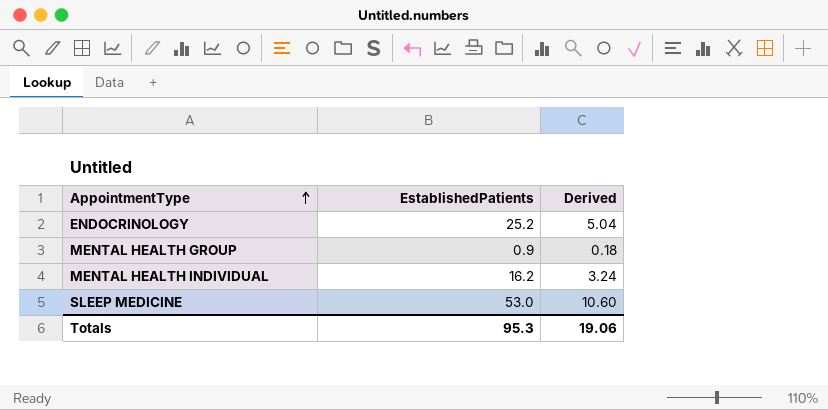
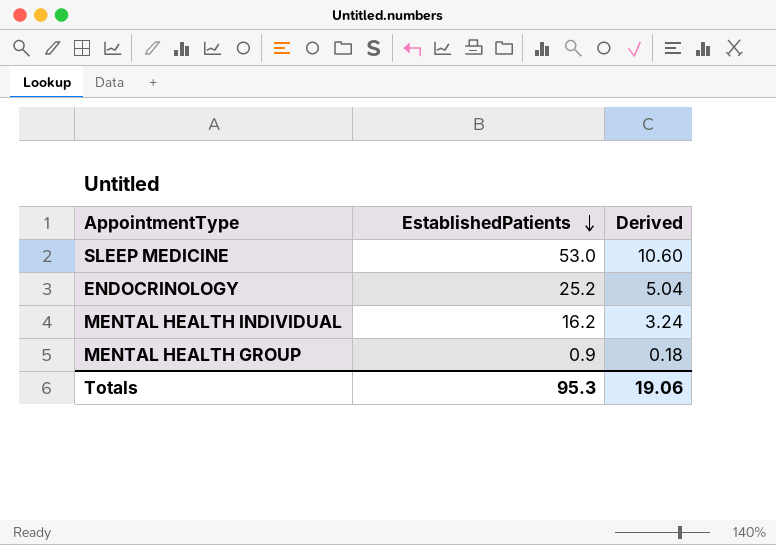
row order: AppointmentType ascending -> EstablishedPatients descending

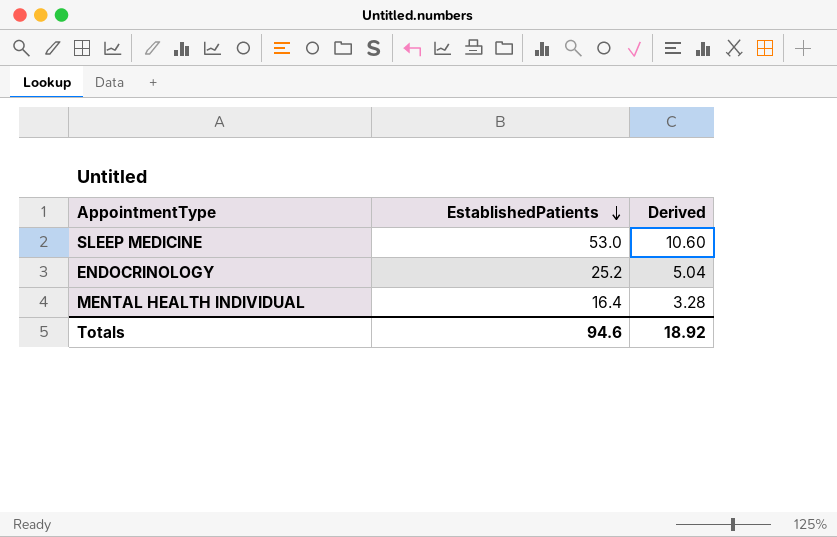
row MENTAL HEALTH GROUP: 0.9 | 0.18 -> none
MENTAL HEALTH INDIVIDUAL | EstablishedPatients: 16.2 -> 16.4
MENTAL HEALTH INDIVIDUAL | Derived: 3.24 -> 3.28
Totals | EstablishedPatients: 95.3 -> 94.6
Totals | Derived: 19.06 -> 18.92

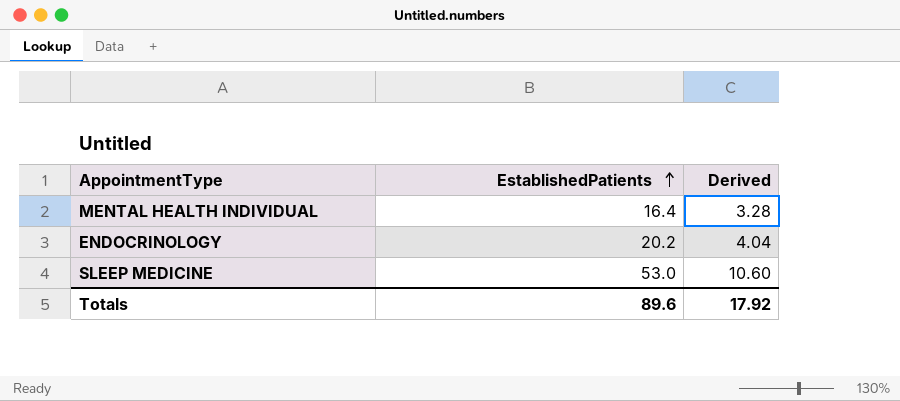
row order: EstablishedPatients descending -> EstablishedPatients ascending
ENDOCRINOLOGY | EstablishedPatients: 25.2 -> 20.2
ENDOCRINOLOGY | Derived: 5.04 -> 4.04
Totals | EstablishedPatients: 94.6 -> 89.6
Totals | Derived: 18.92 -> 17.92

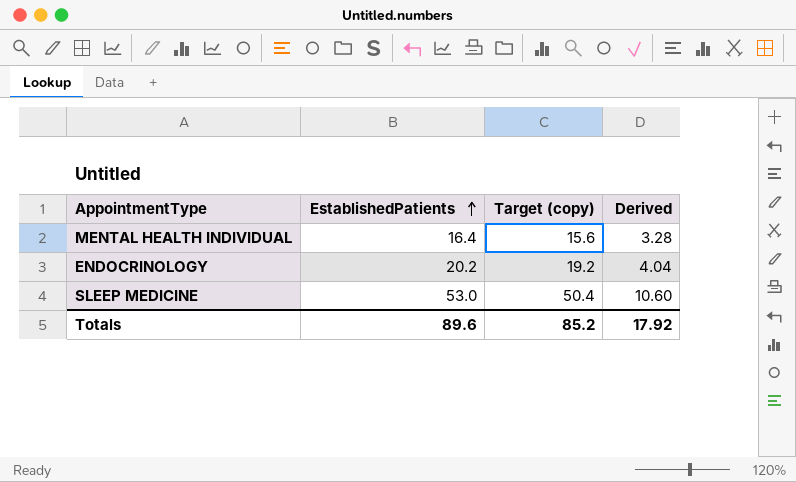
column Target (copy) | formula: none -> [EstablishedPatients] * 0.95

